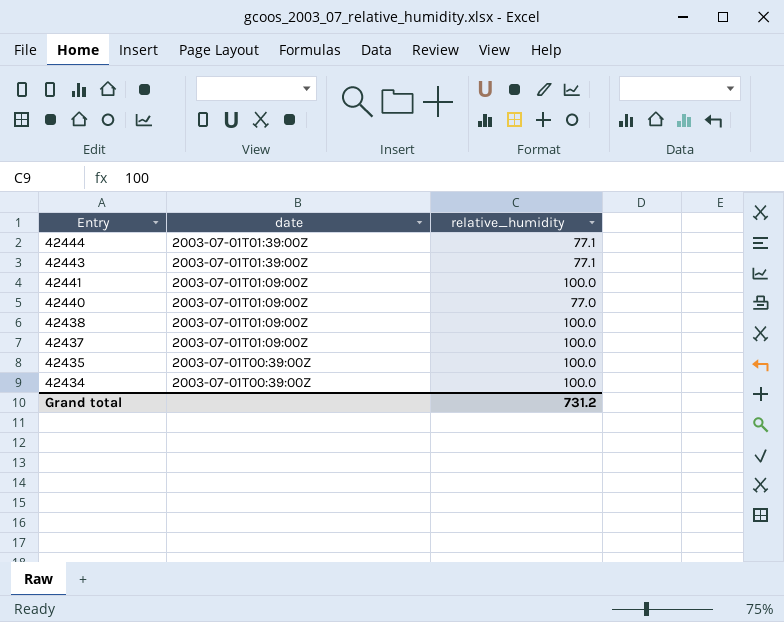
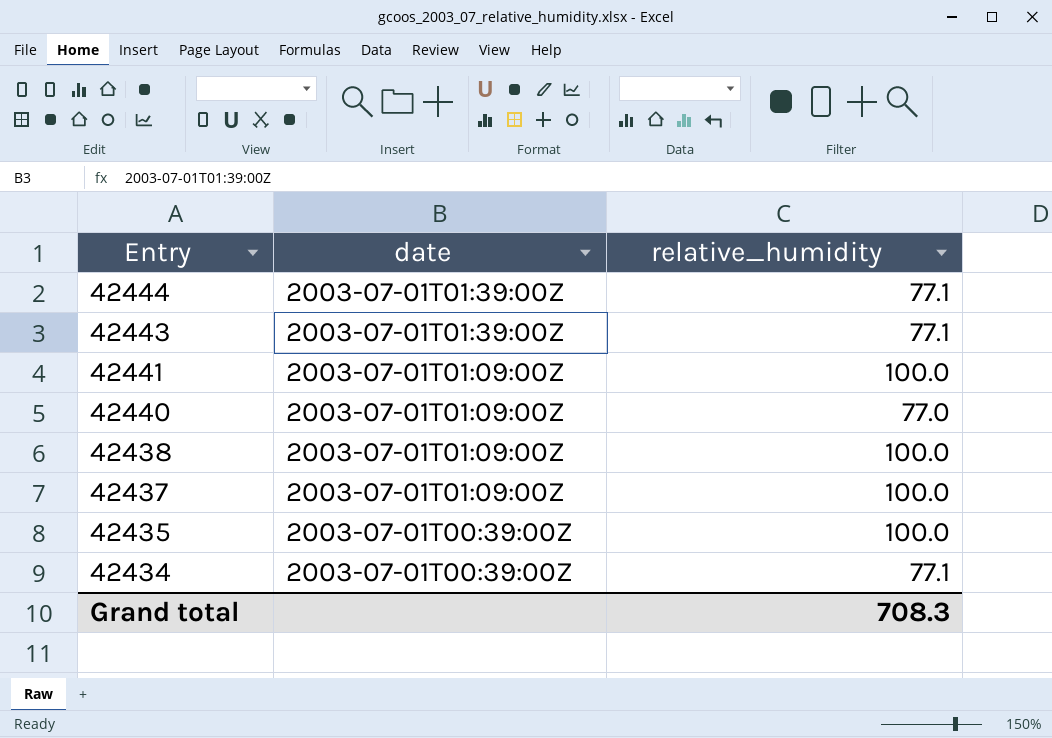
42434 | relative_humidity: 100.0 -> 77.1
Grand total | relative_humidity: 731.2 -> 708.3

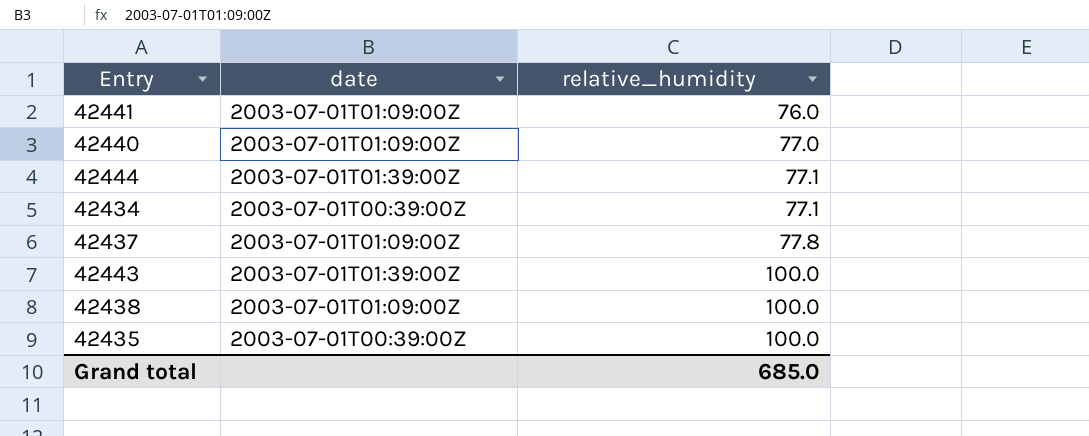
row order: Entry descending -> relative_humidity ascending
42441 | relative_humidity: 100.0 -> 76.0
42437 | relative_humidity: 100.0 -> 77.8
42443 | relative_humidity: 77.1 -> 100.0
Grand total | relative_humidity: 708.3 -> 685.0

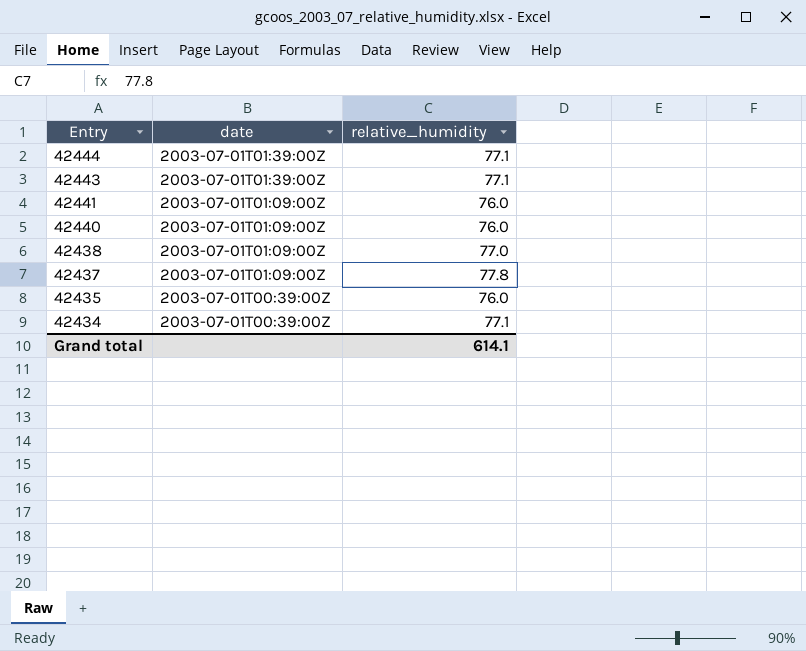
row order: relative_humidity ascending -> Entry descending
42443 | relative_humidity: 100.0 -> 77.1
42440 | relative_humidity: 77.0 -> 76.0
42438 | relative_humidity: 100.0 -> 77.0
42435 | relative_humidity: 100.0 -> 76.0
Grand total | relative_humidity: 685.0 -> 614.1

